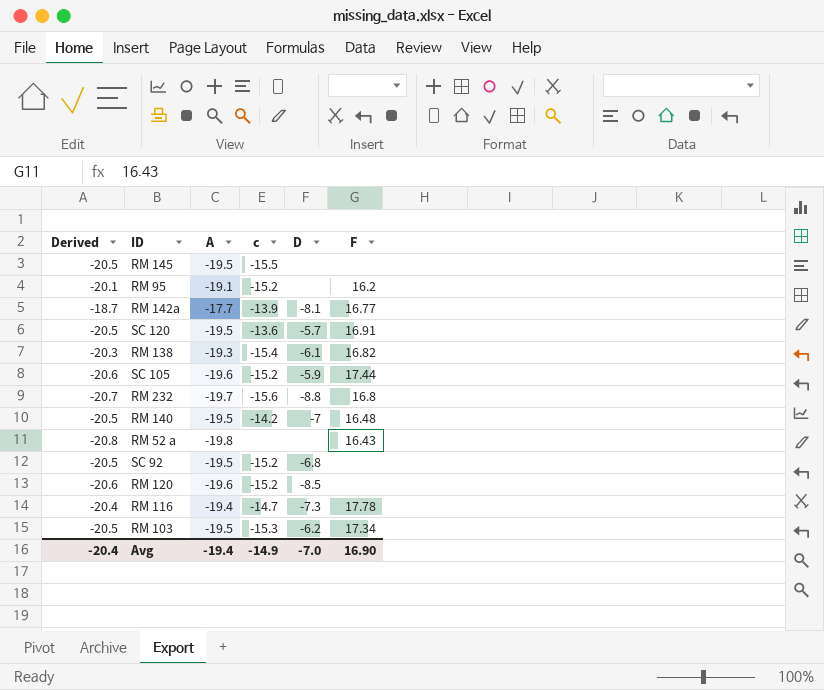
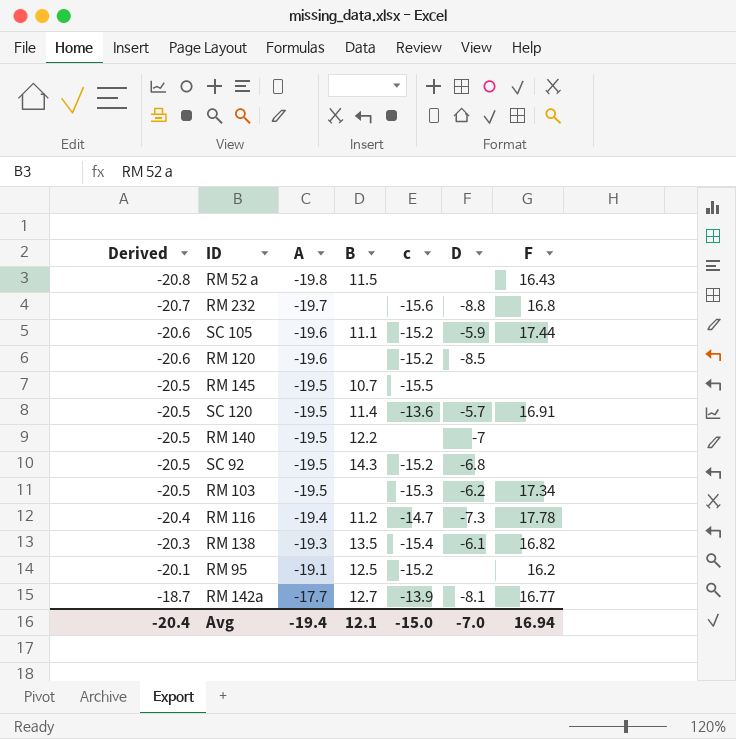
row order: none -> Derived ascending
column B | position: none -> 4
RM 140 | c: -14.2 -> none
RM 140 | F: 16.48 -> none
Avg | c: -14.9 -> -15.0
Avg | F: 16.90 -> 16.94

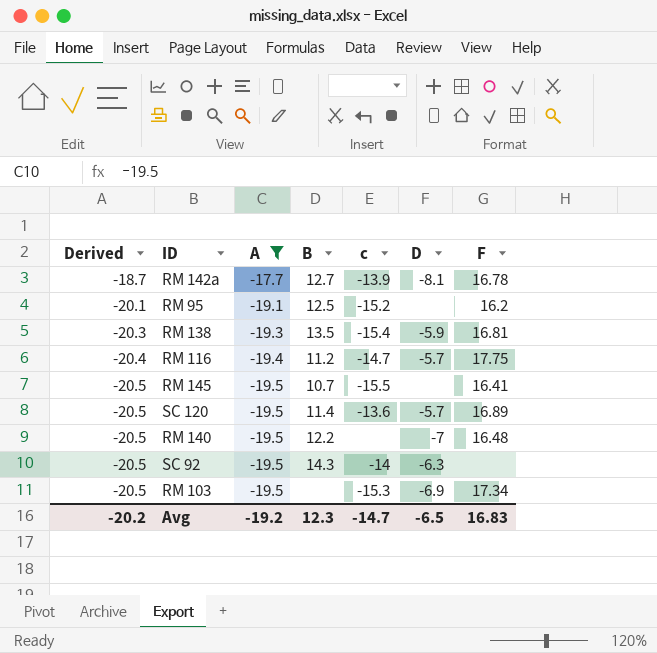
filter: none -> A >= -19.5
row order: Derived ascending -> Derived descending
RM 142a | F: 16.77 -> 16.78
RM 138 | D: -6.1 -> -5.9
RM 138 | F: 16.82 -> 16.81
RM 116 | D: -7.3 -> -5.7
RM 116 | F: 17.78 -> 17.75
RM 145 | F: none -> 16.41
SC 120 | F: 16.91 -> 16.89
RM 140 | F: none -> 16.48
SC 92 | c: -15.2 -> -14
SC 92 | D: -6.8 -> -6.3
RM 103 | D: -6.2 -> -6.9
Avg | Derived: -20.4 -> -20.2
Avg | A: -19.4 -> -19.2
Avg | B: 12.1 -> 12.3
Avg | c: -15.0 -> -14.7
Avg | D: -7.0 -> -6.5
Avg | F: 16.94 -> 16.83

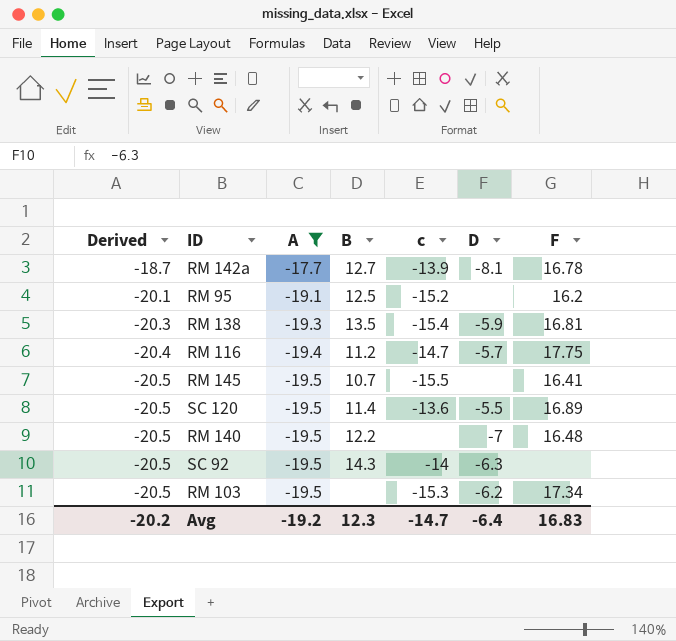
SC 120 | D: -5.7 -> -5.5
RM 103 | D: -6.9 -> -6.2
Avg | D: -6.5 -> -6.4

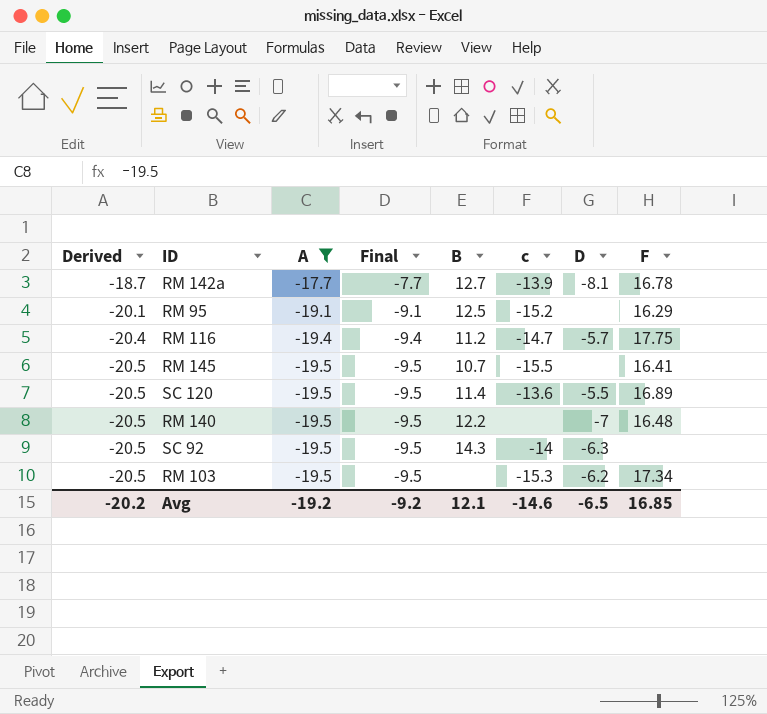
column Final | formula: none -> [A] + 10
row RM 138: -20.3 | -19.3 | 13.5 | -15.4 | -5.9 | 16.81 -> none
RM 95 | F: 16.2 -> 16.29
Avg | B: 12.3 -> 12.1
Avg | c: -14.7 -> -14.6
Avg | D: -6.4 -> -6.5
Avg | F: 16.83 -> 16.85

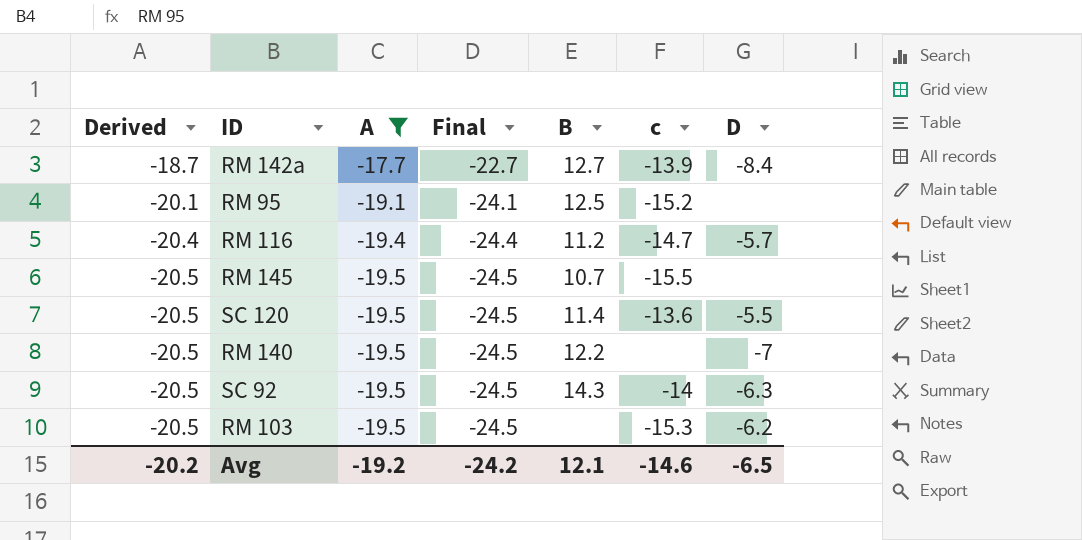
column F | position: 8 -> none
column Final | formula: [A] + 10 -> [A] - 5
RM 142a | D: -8.1 -> -8.4
Avg | Final: -9.2 -> -24.2

